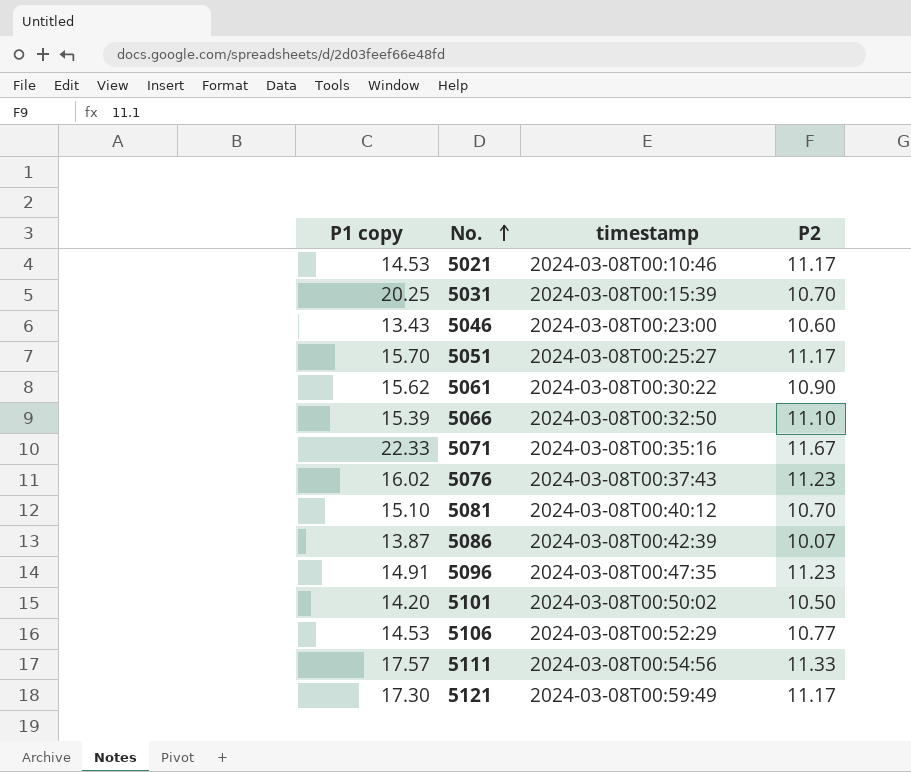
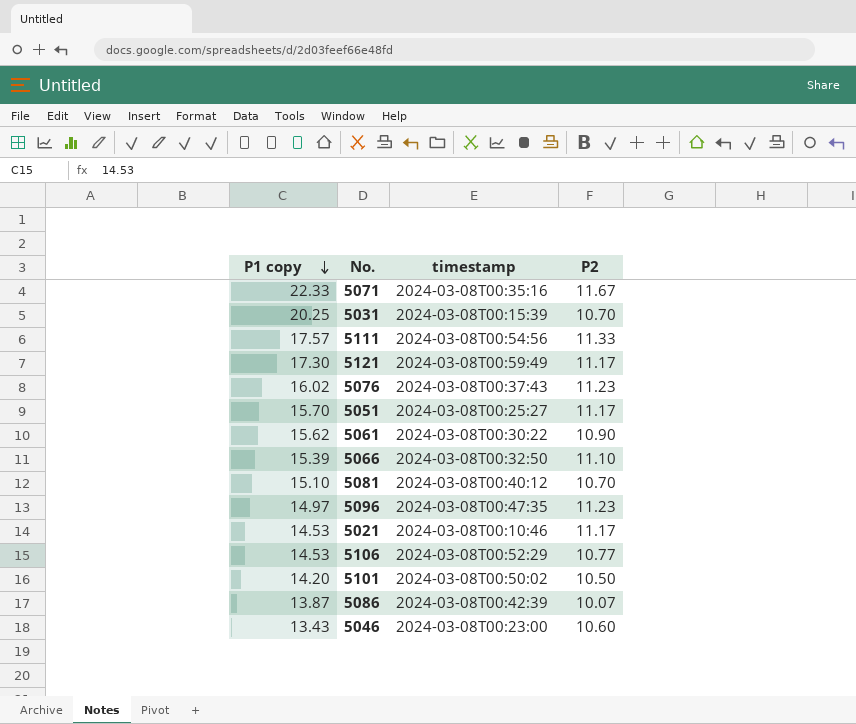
row order: No. ascending -> P1 copy descending
5096 | P1 copy: 14.91 -> 14.97

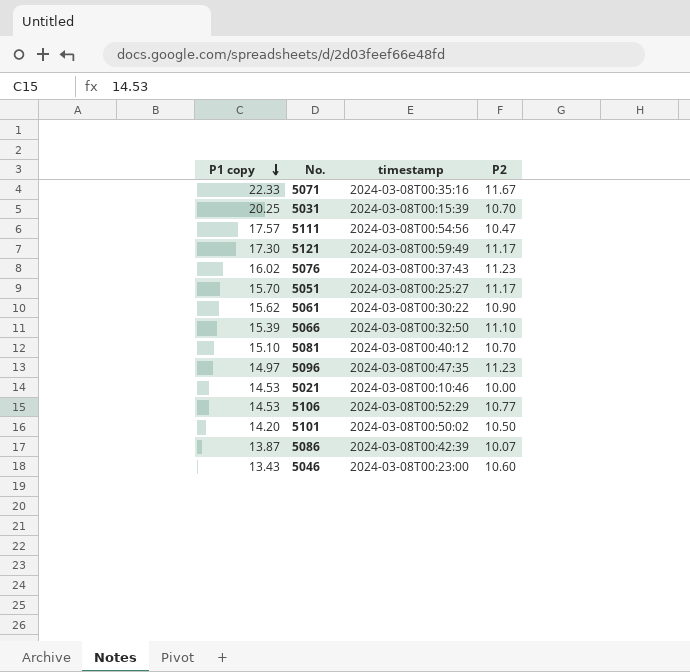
5111 | P2: 11.33 -> 10.47
5021 | P2: 11.17 -> 10.00

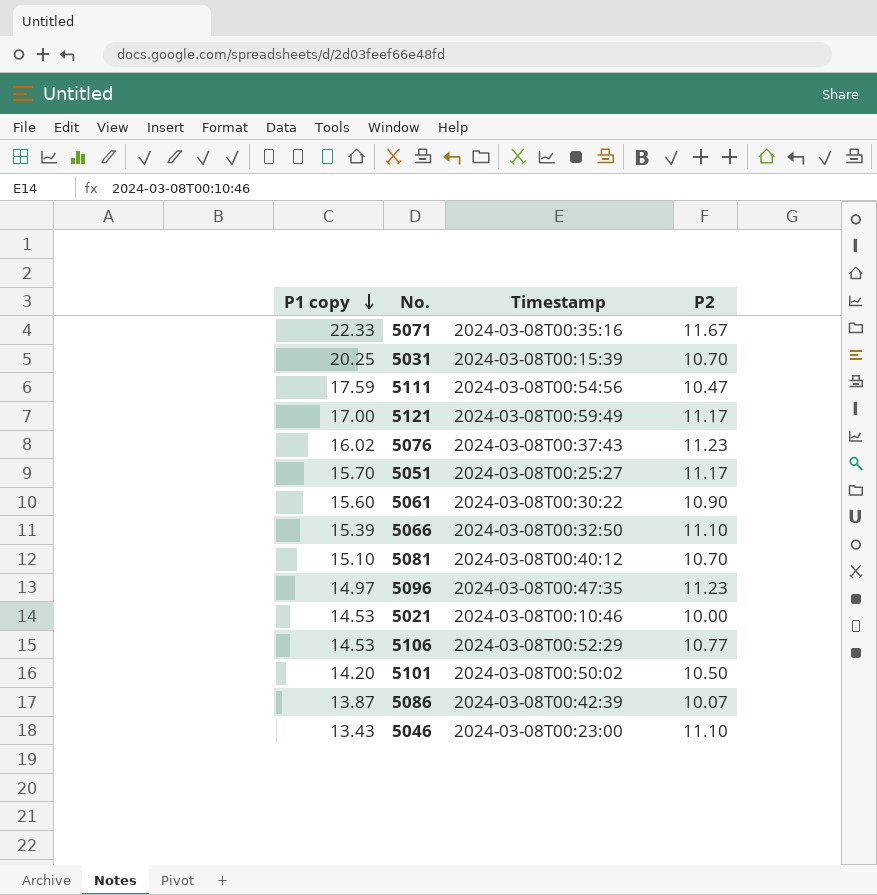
column name: timestamp -> Timestamp
5111 | P1 copy: 17.57 -> 17.59
5121 | P1 copy: 17.30 -> 17.00
5061 | P1 copy: 15.62 -> 15.60
5046 | P2: 10.60 -> 11.10

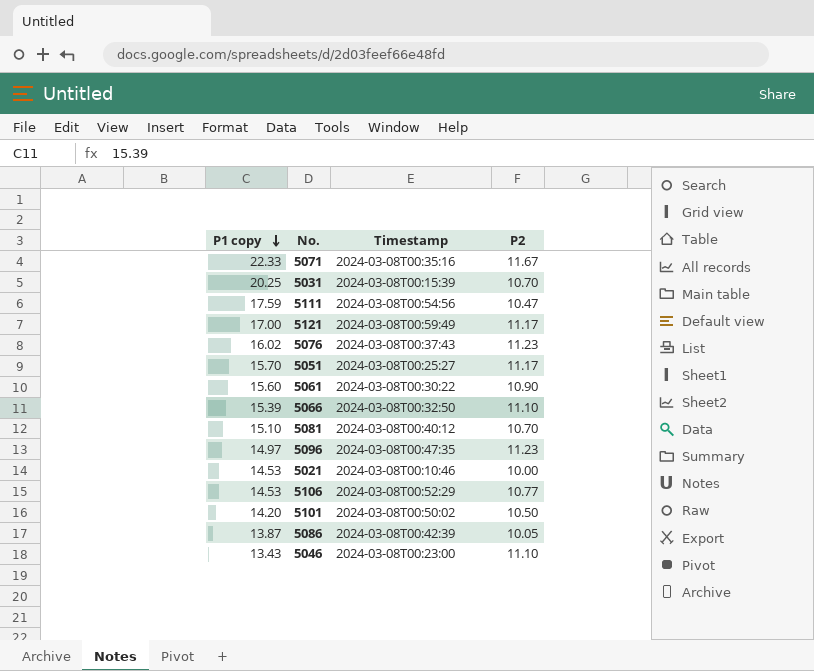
5086 | P2: 10.07 -> 10.05

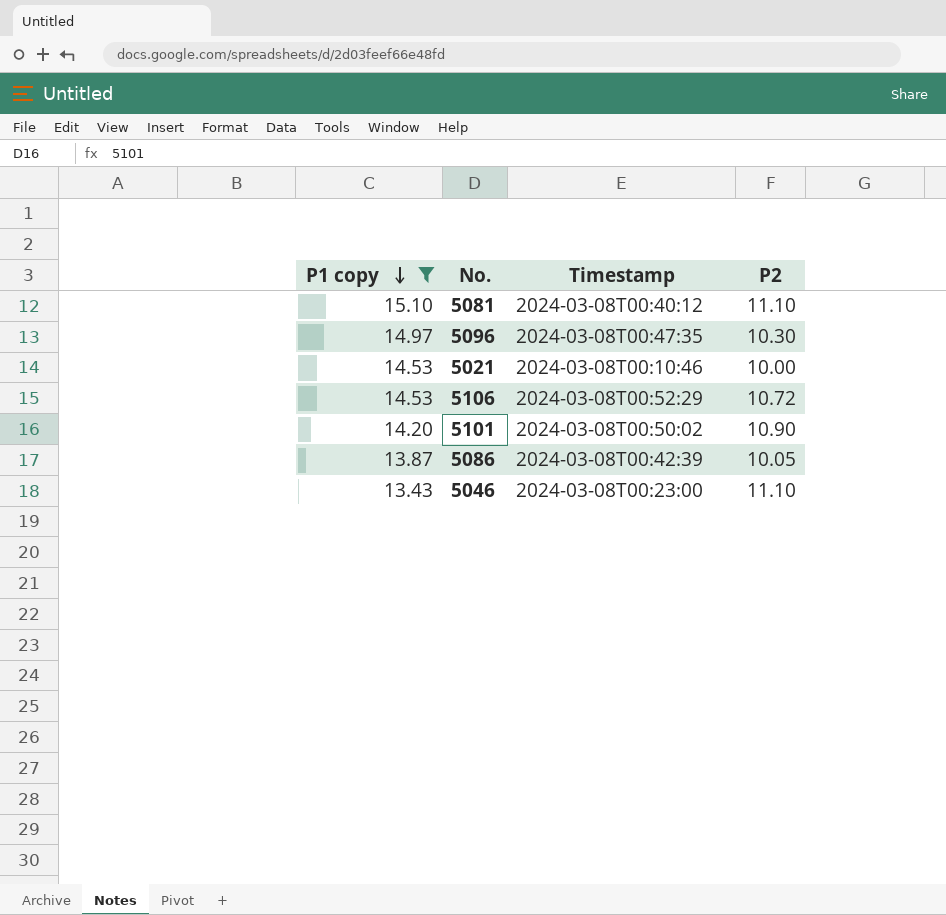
filter: none -> P1 copy <= 15.10
5081 | P2: 10.70 -> 11.10
5096 | P2: 11.23 -> 10.30
5106 | P2: 10.77 -> 10.72
5101 | P2: 10.50 -> 10.90

